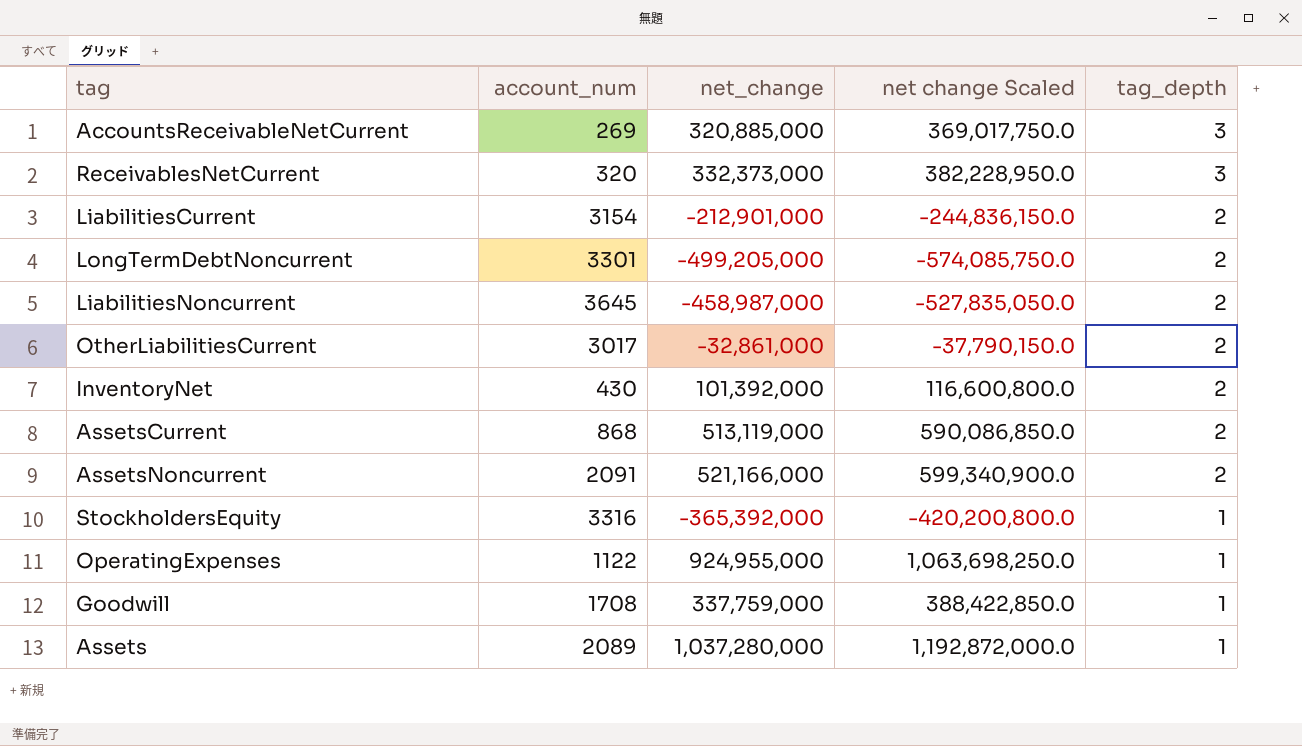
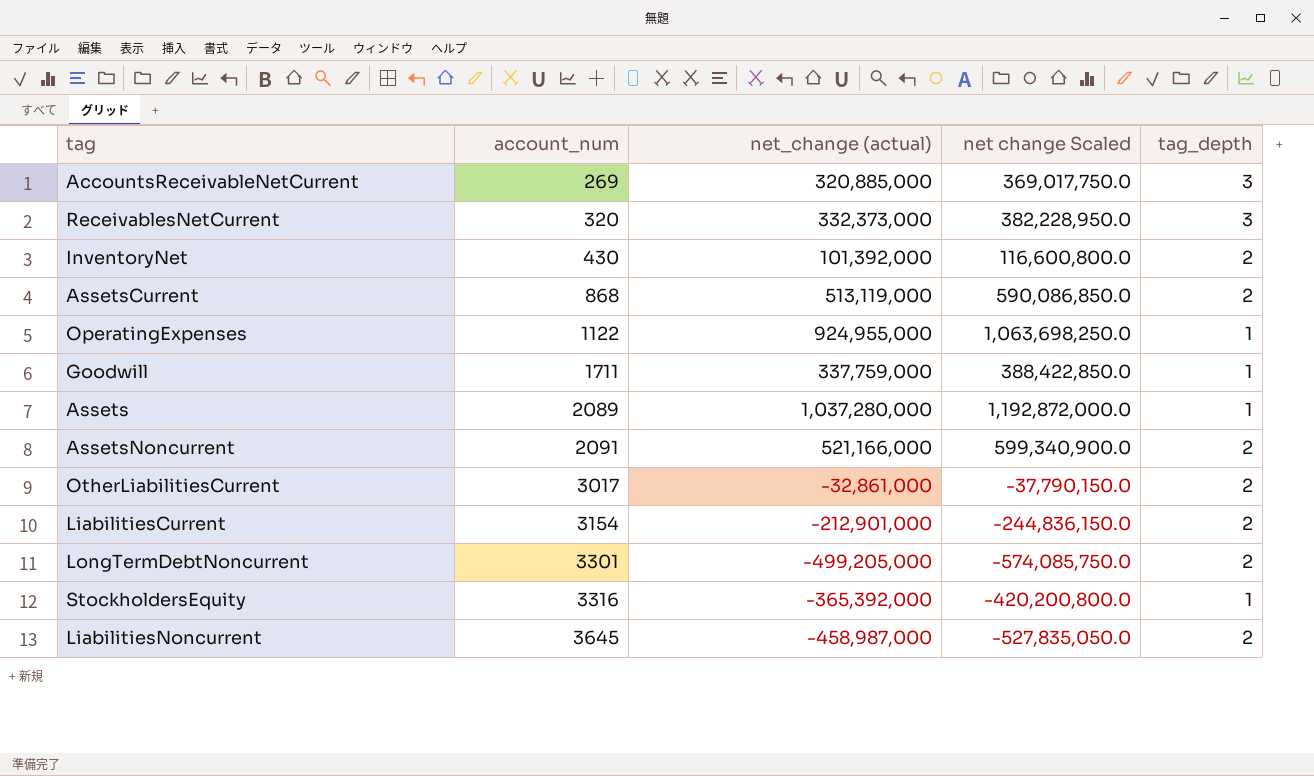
row order: tag_depth descending -> account_num ascending
column name: net_change -> net_change (actual)
Goodwill | account_num: 1708 -> 1711

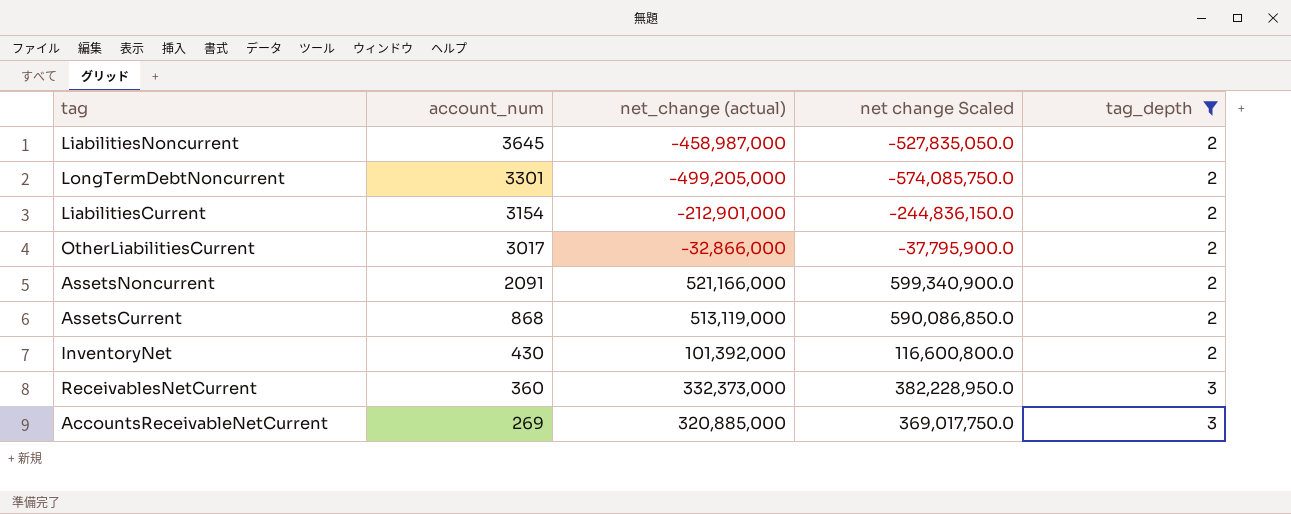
filter: none -> tag_depth != 1
row order: account_num ascending -> account_num descending
OtherLiabilitiesCurrent | net_change (actual): -32,861,000 -> -32,866,000
OtherLiabilitiesCurrent | net change Scaled: -37,790,150.0 -> -37,795,900.0
ReceivablesNetCurrent | account_num: 320 -> 360

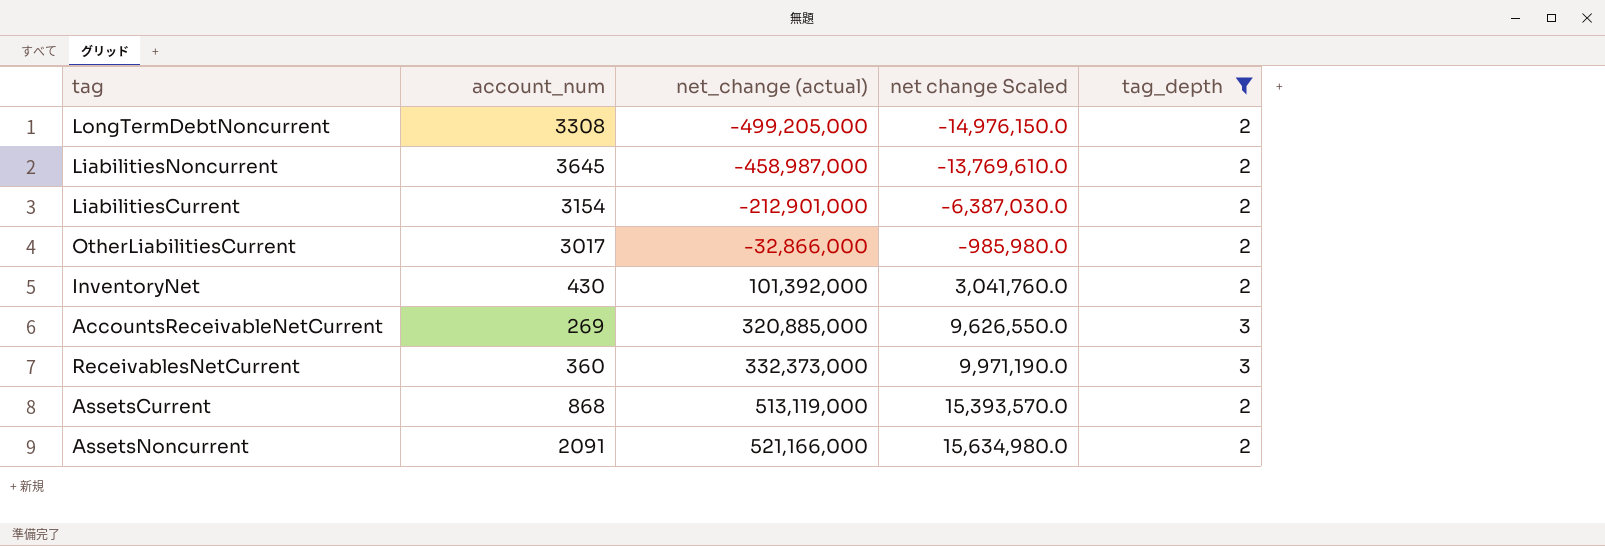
row order: account_num descending -> net_change (actual) ascending
column net change Scaled | formula: [net_change (actual)] * 1.15 -> [net_change (actual)] * 0.03
LongTermDebtNoncurrent | account_num: 3301 -> 3308

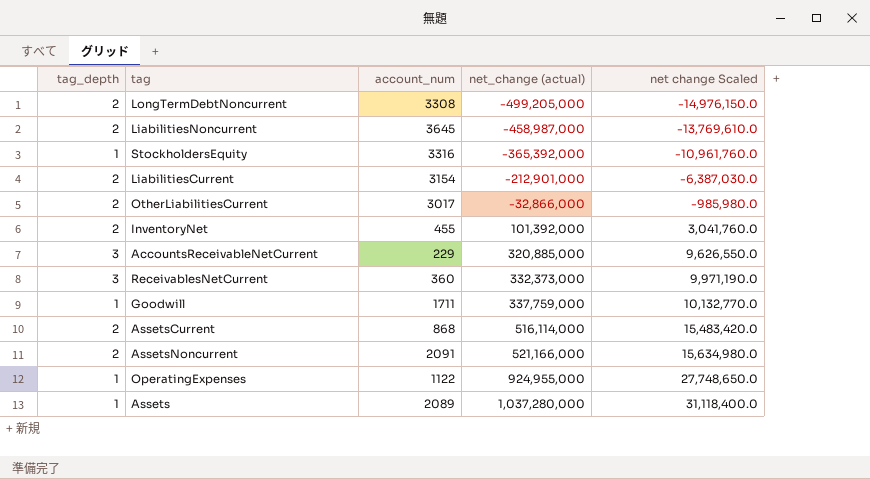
filter: tag_depth != 1 -> none
column tag_depth | position: 5 -> 1
InventoryNet | account_num: 430 -> 455
AccountsReceivableNetCurrent | account_num: 269 -> 229
AssetsCurrent | net_change (actual): 513,119,000 -> 516,114,000
AssetsCurrent | net change Scaled: 15,393,570.0 -> 15,483,420.0

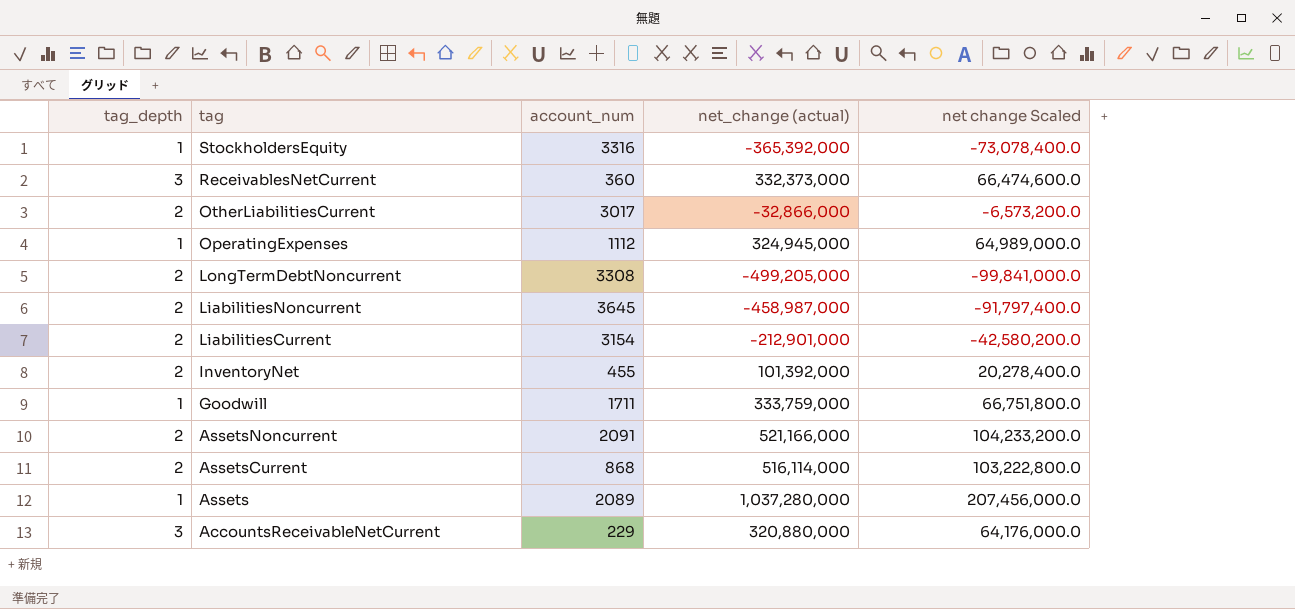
row order: net_change (actual) ascending -> tag descending
column net change Scaled | formula: [net_change (actual)] * 0.03 -> [net_change (actual)] * 0.2
OperatingExpenses | account_num: 1122 -> 1112
OperatingExpenses | net_change (actual): 924,955,000 -> 324,945,000
Goodwill | net_change (actual): 337,759,000 -> 333,759,000
AccountsReceivableNetCurrent | net_change (actual): 320,885,000 -> 320,880,000

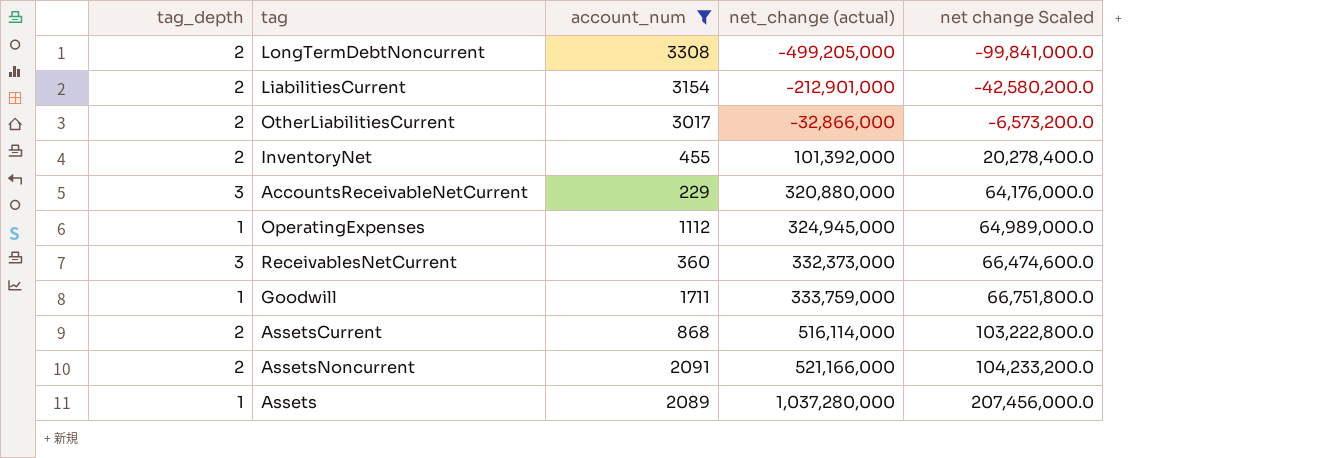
filter: none -> account_num <= 3308
row order: tag descending -> net_change (actual) ascending

